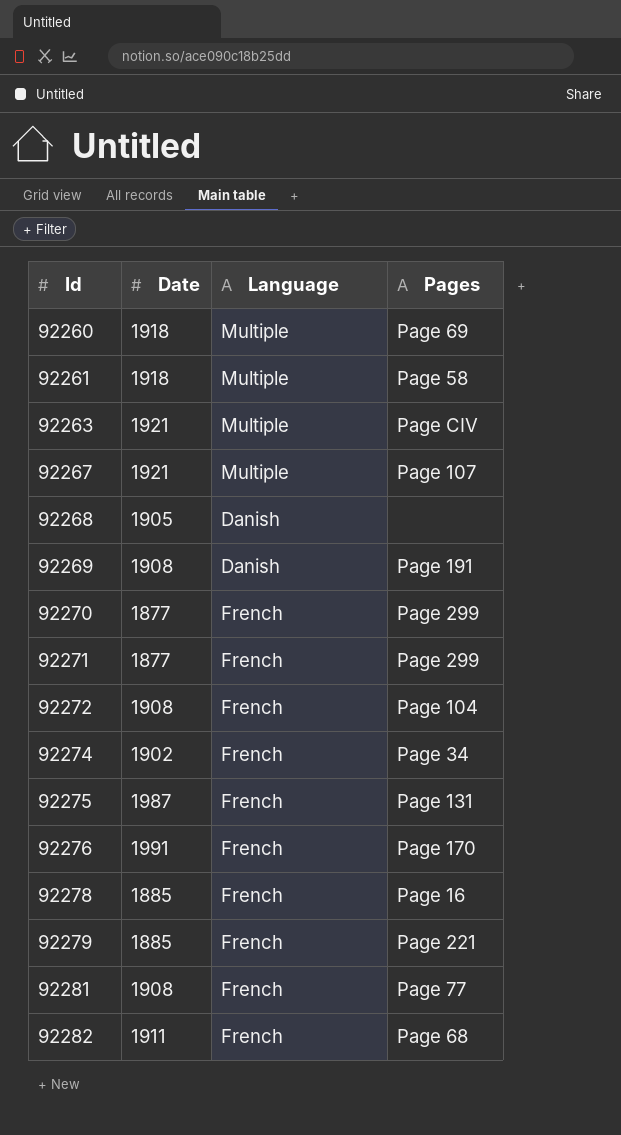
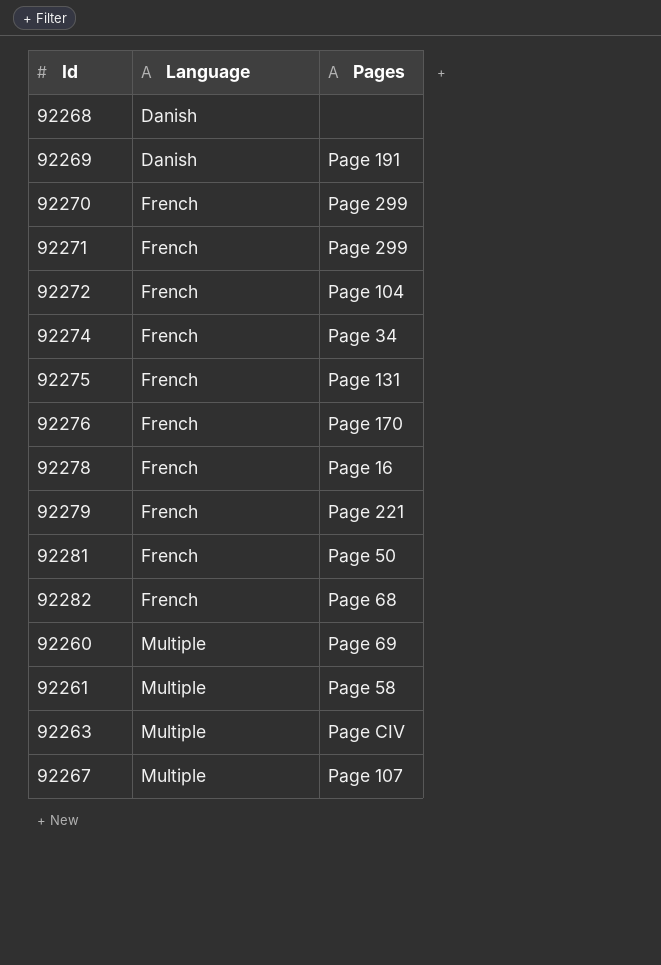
row order: Id ascending -> Language ascending
column Date | position: 2 -> none
92281 | Pages: Page 77 -> Page 50

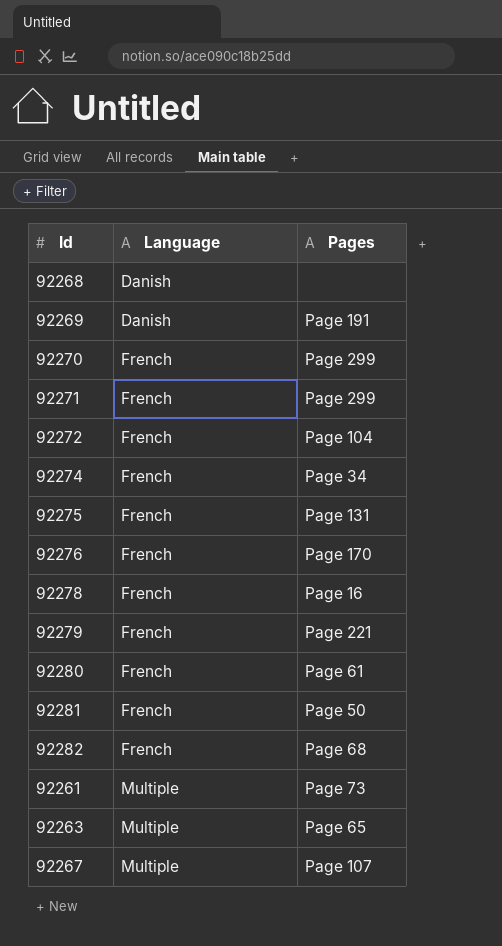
row 92260: Multiple | Page 69 -> none
row 92280: none -> French | Page 61
92261 | Pages: Page 58 -> Page 73
92263 | Pages: Page CIV -> Page 65

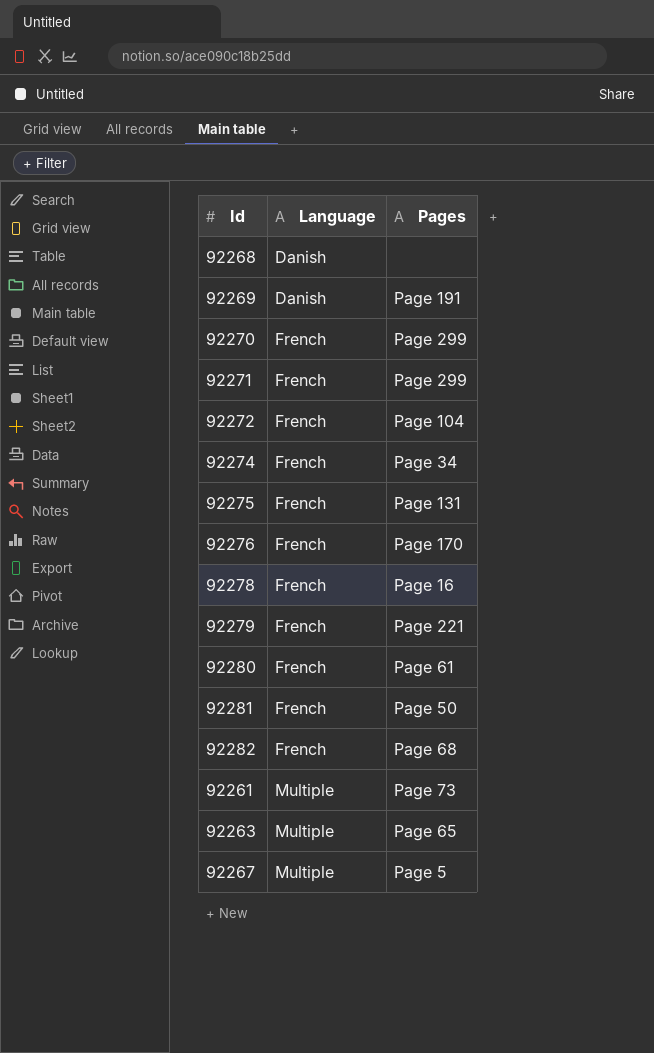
92267 | Pages: Page 107 -> Page 5

